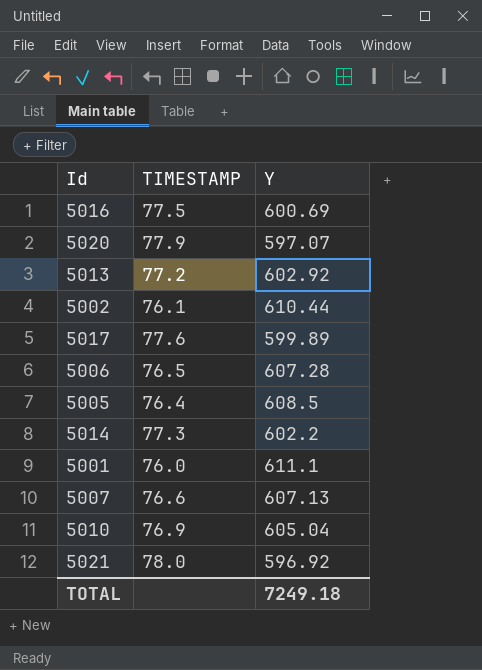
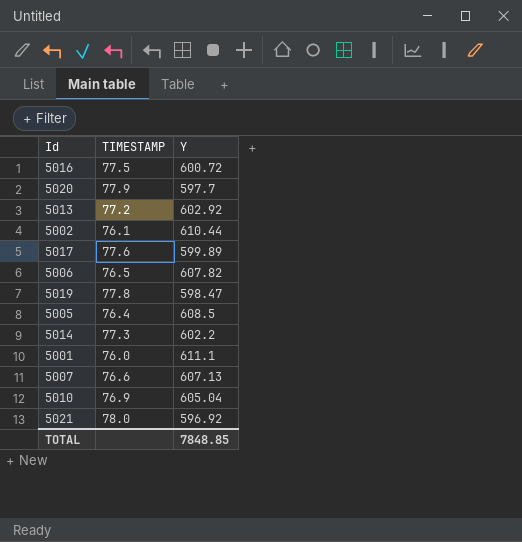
5016 | Y: 600.69 -> 600.72
5020 | Y: 597.07 -> 597.7
5006 | Y: 607.28 -> 607.82
row 5019: none -> 77.8 | 598.47
TOTAL | Y: 7249.18 -> 7848.85

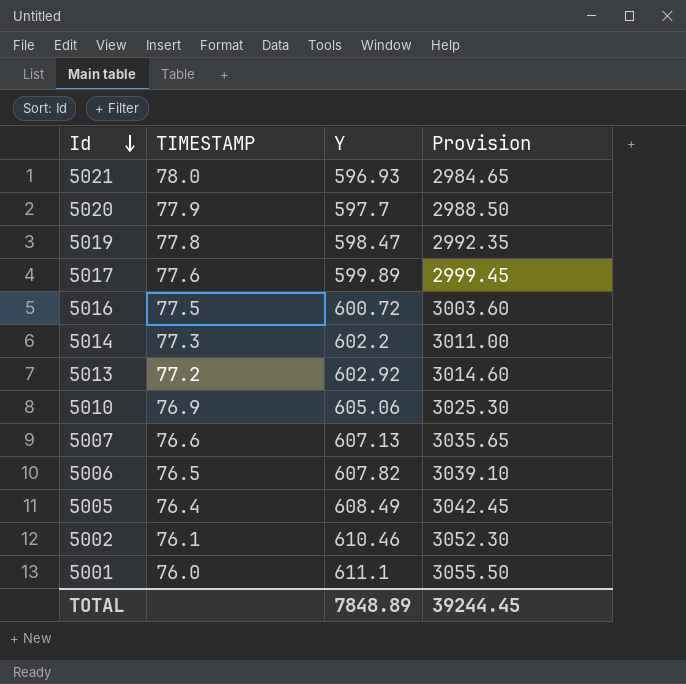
row order: none -> Id descending
column Provision | formula: none -> [Y] * 5
5021 | Y: 596.92 -> 596.93
5010 | Y: 605.04 -> 605.06
5005 | Y: 608.5 -> 608.49
5002 | Y: 610.44 -> 610.46
TOTAL | Y: 7848.85 -> 7848.89

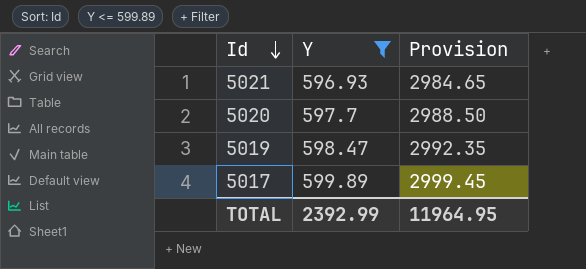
filter: none -> Y <= 599.89
column TIMESTAMP | position: 2 -> none
TOTAL | Y: 7848.89 -> 2392.99
TOTAL | Provision: 39244.45 -> 11964.95

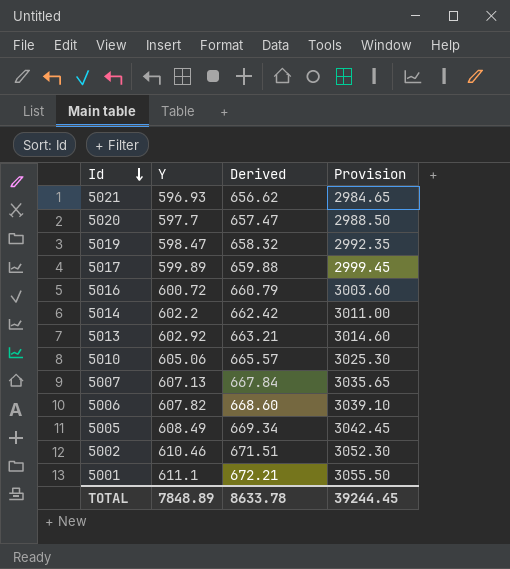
filter: Y <= 599.89 -> none
column Derived | formula: none -> [Y] * 1.1
TOTAL | Y: 2392.99 -> 7848.89
TOTAL | Provision: 11964.95 -> 39244.45

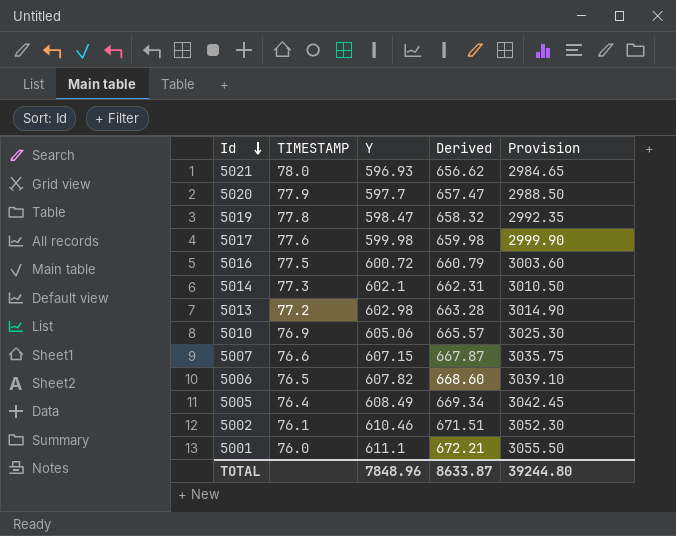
column TIMESTAMP | position: none -> 2
5017 | Y: 599.89 -> 599.98
5017 | Derived: 659.88 -> 659.98
5017 | Provision: 2999.45 -> 2999.90
5014 | Y: 602.2 -> 602.1
5014 | Derived: 662.42 -> 662.31
5014 | Provision: 3011.00 -> 3010.50
5013 | Y: 602.92 -> 602.98
5013 | Derived: 663.21 -> 663.28
5013 | Provision: 3014.60 -> 3014.90
5007 | Y: 607.13 -> 607.15
5007 | Derived: 667.84 -> 667.87
5007 | Provision: 3035.65 -> 3035.75
TOTAL | Y: 7848.89 -> 7848.96
TOTAL | Derived: 8633.78 -> 8633.87
TOTAL | Provision: 39244.45 -> 39244.80

